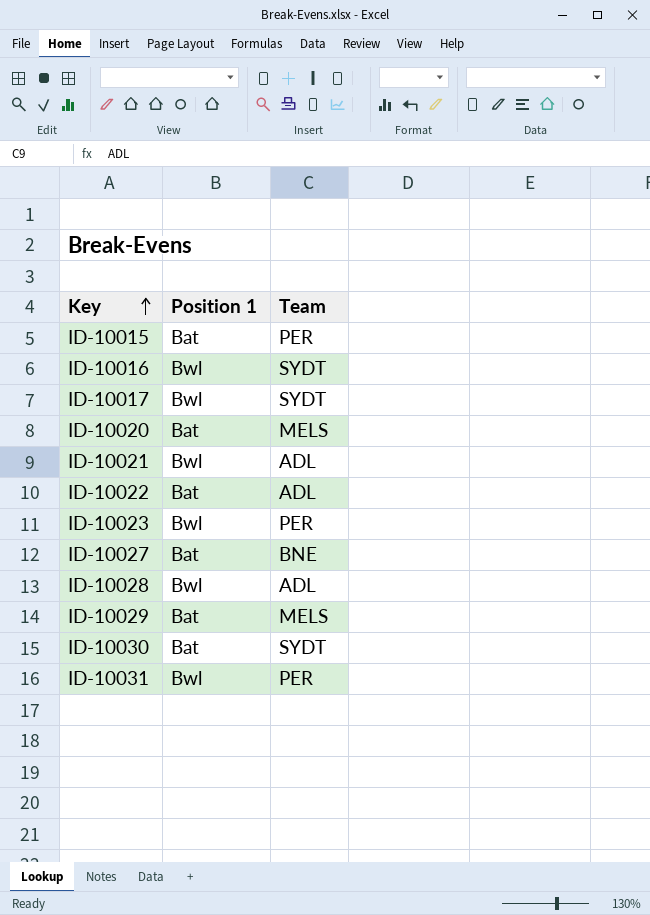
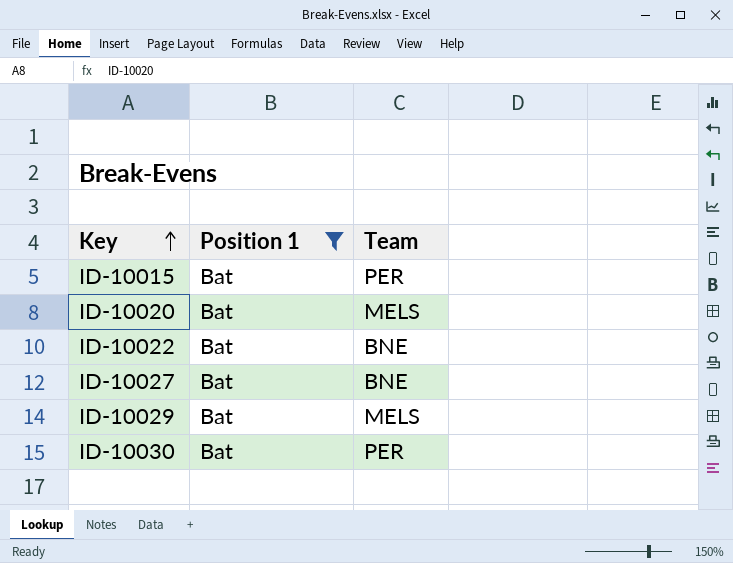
filter: none -> Position 1 = Bat
ID-10022 | Team: ADL -> BNE
ID-10030 | Team: SYDT -> PER

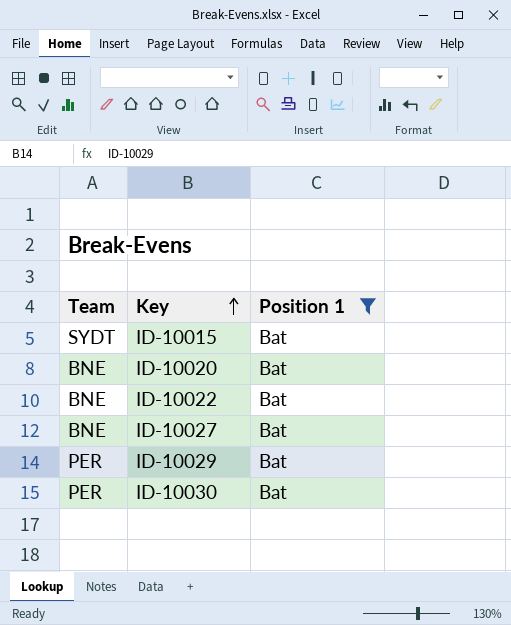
column Team | position: 3 -> 1
ID-10015 | Team: PER -> SYDT
ID-10020 | Team: MELS -> BNE
ID-10029 | Team: MELS -> PER

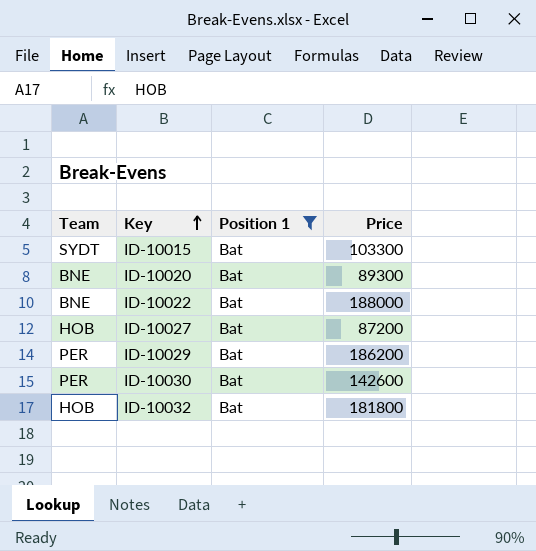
column Price | position: none -> 4
ID-10027 | Team: BNE -> HOB
row ID-10032: none -> HOB | Bat | 181800

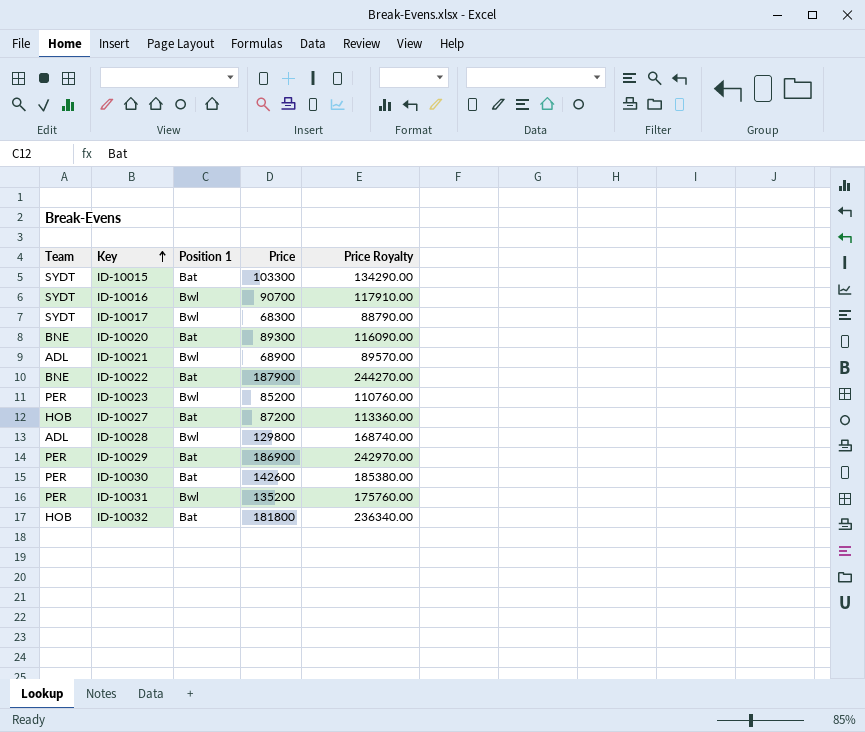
filter: Position 1 = Bat -> none
column Price Royalty | formula: none -> [Price] * 1.3
ID-10022 | Price: 188000 -> 187900
ID-10029 | Price: 186200 -> 186900

